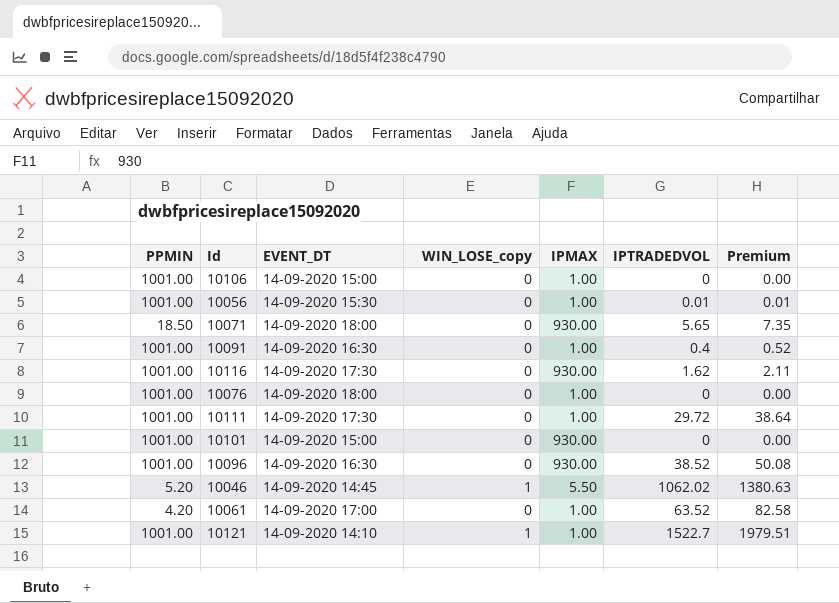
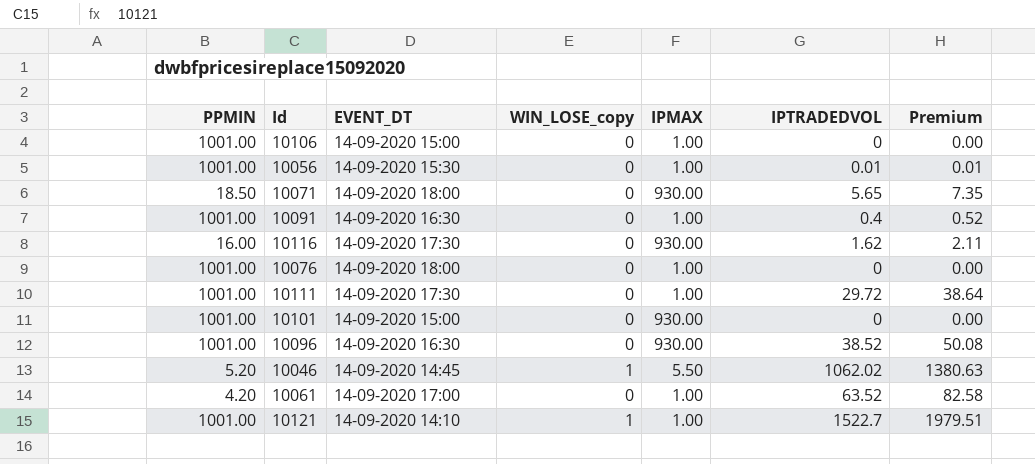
10116 | PPMIN: 1001.00 -> 16.00

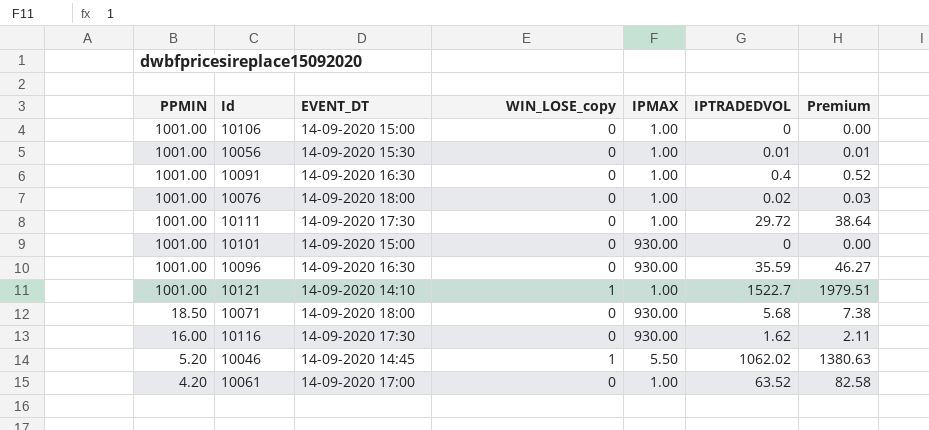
row order: none -> PPMIN descending
10076 | IPTRADEDVOL: 0 -> 0.02
10076 | Premium: 0.00 -> 0.03
10096 | IPTRADEDVOL: 38.52 -> 35.59
10096 | Premium: 50.08 -> 46.27
10071 | IPTRADEDVOL: 5.65 -> 5.68
10071 | Premium: 7.35 -> 7.38

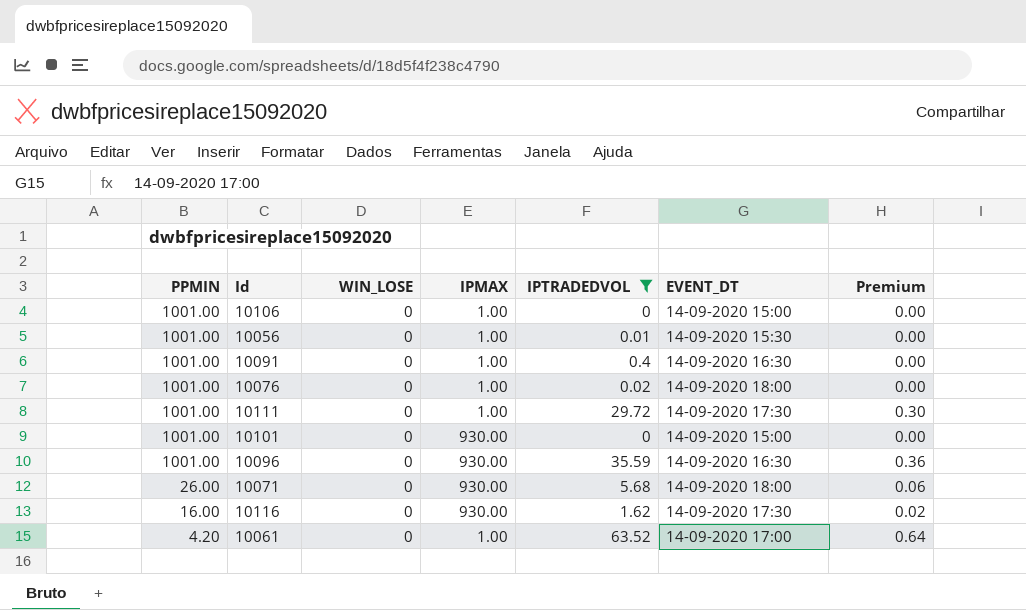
filter: none -> IPTRADEDVOL <= 63.52
column name: WIN_LOSE_copy -> WIN_LOSE
column EVENT_DT | position: 3 -> 6
column Premium | formula: [IPTRADEDVOL] * 1.3 -> [IPTRADEDVOL] * 0.01
10071 | PPMIN: 18.50 -> 26.00

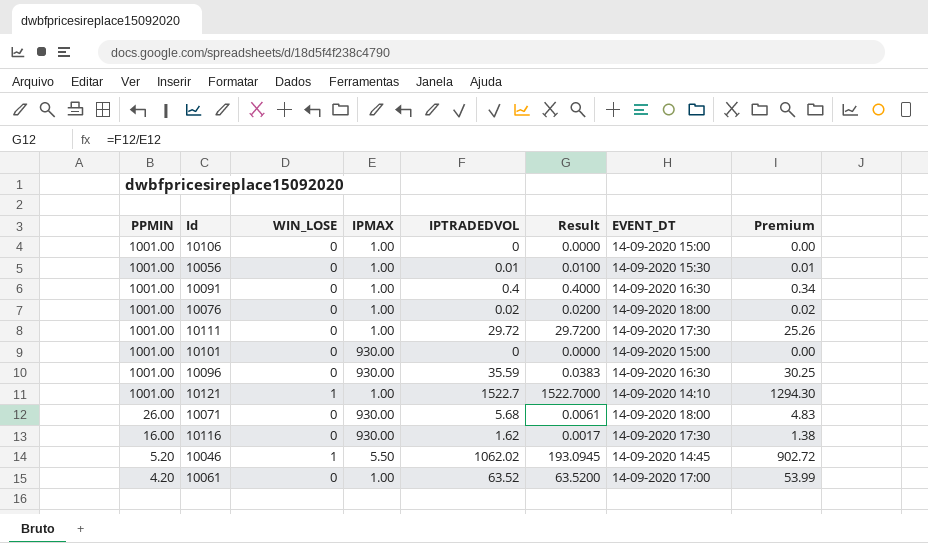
filter: IPTRADEDVOL <= 63.52 -> none
column Result | formula: none -> [IPTRADEDVOL] / [IPMAX]
column Premium | formula: [IPTRADEDVOL] * 0.01 -> [IPTRADEDVOL] * 0.85

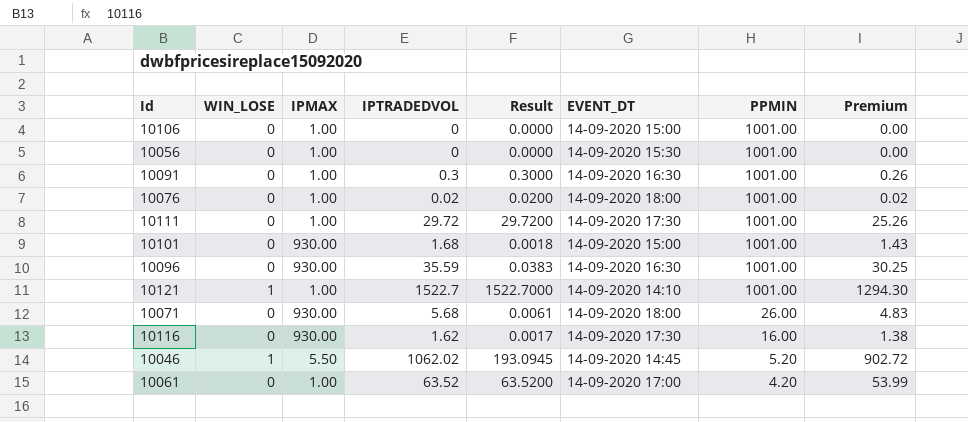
column PPMIN | position: 1 -> 7
10056 | IPTRADEDVOL: 0.01 -> 0
10056 | Result: 0.0100 -> 0.0000
10056 | Premium: 0.01 -> 0.00
10091 | IPTRADEDVOL: 0.4 -> 0.3
10091 | Result: 0.4000 -> 0.3000
10091 | Premium: 0.34 -> 0.26
10101 | IPTRADEDVOL: 0 -> 1.68
10101 | Result: 0.0000 -> 0.0018
10101 | Premium: 0.00 -> 1.43

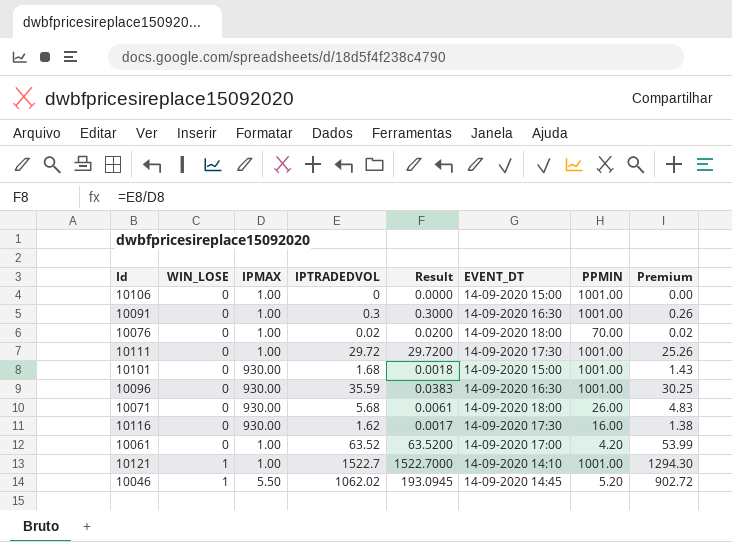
row order: PPMIN descending -> WIN_LOSE ascending
row 10056: 0 | 1.00 | 0 | 0.0000 | 14-09-2020 15:30 | 1001.00 | 0.00 -> none
10076 | PPMIN: 1001.00 -> 70.00

